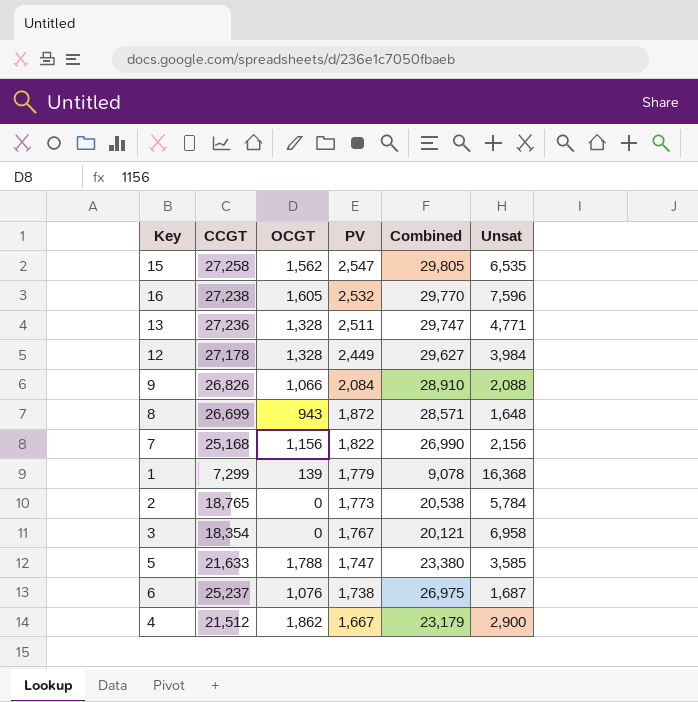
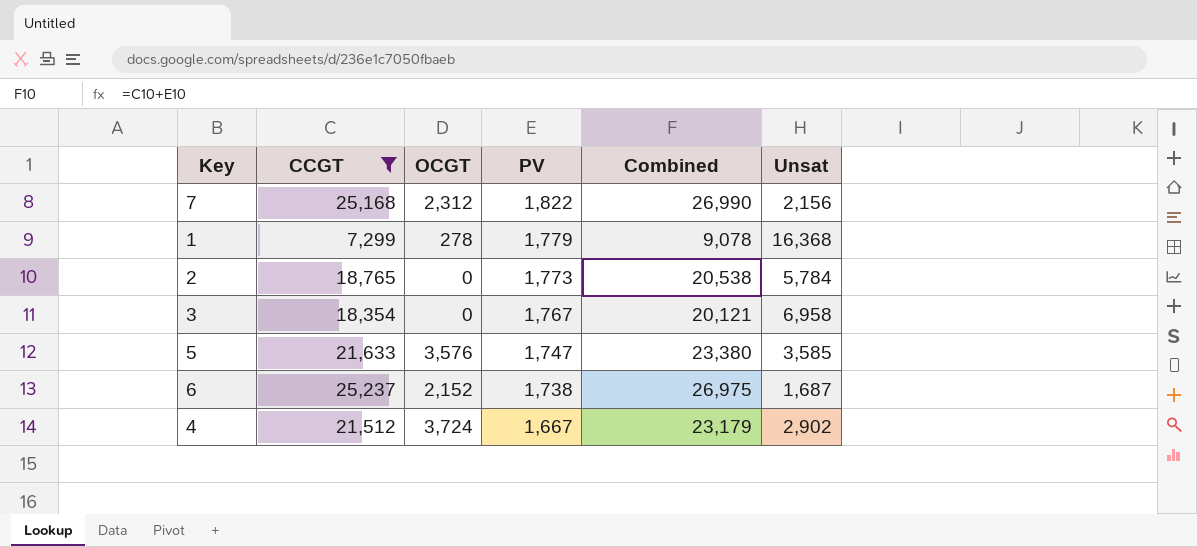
filter: none -> CCGT <= 25,237
7 | OCGT: 1,156 -> 2,312
1 | OCGT: 139 -> 278
5 | OCGT: 1,788 -> 3,576
6 | OCGT: 1,076 -> 2,152
4 | OCGT: 1,862 -> 3,724
4 | Unsat: 2,900 -> 2,902

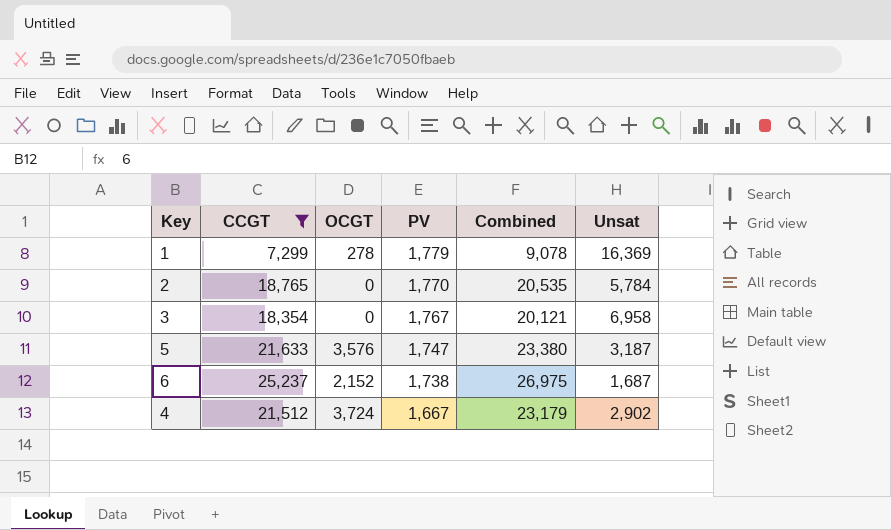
row 7: 25,168 | 2,312 | 1,822 | 26,990 | 2,156 -> none
1 | Unsat: 16,368 -> 16,369
2 | PV: 1,773 -> 1,770
2 | Combined: 20,538 -> 20,535
5 | Unsat: 3,585 -> 3,187

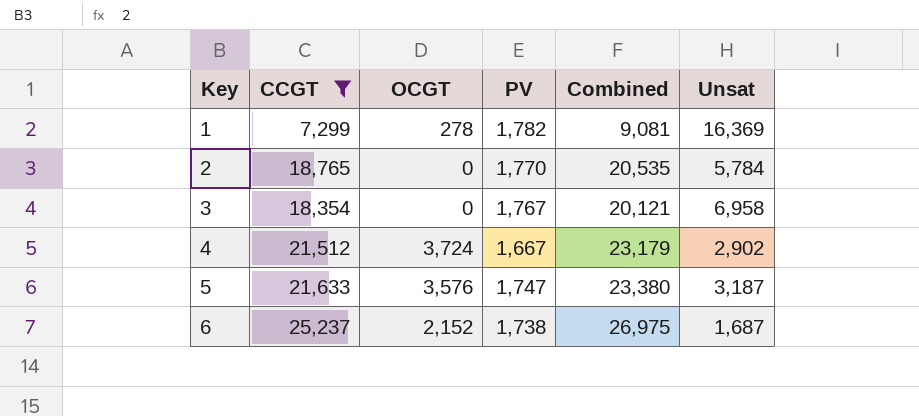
row order: PV descending -> Key ascending
1 | PV: 1,779 -> 1,782
1 | Combined: 9,078 -> 9,081

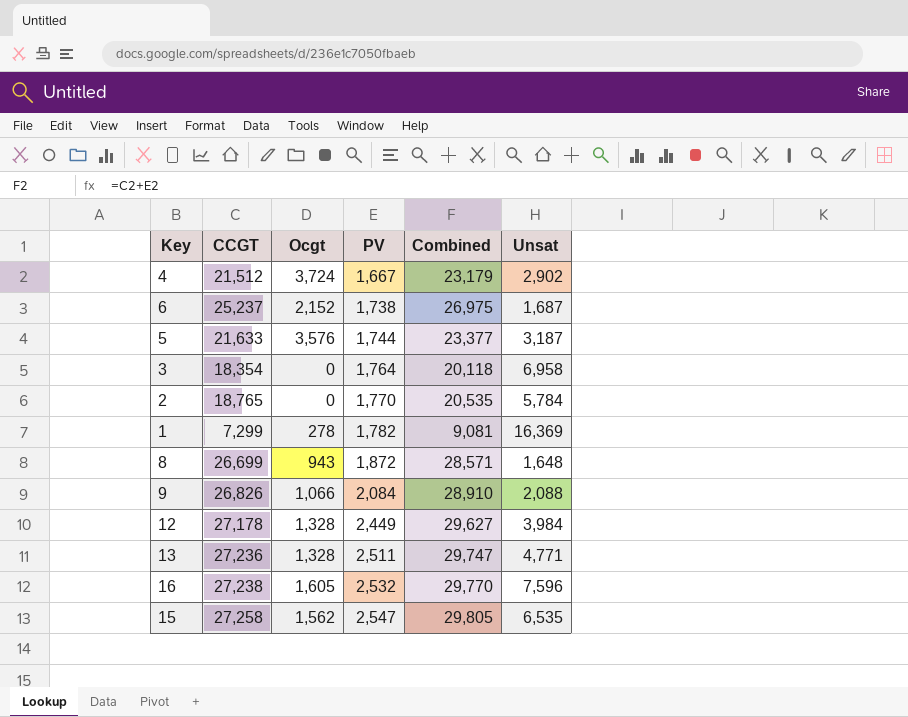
filter: CCGT <= 25,237 -> none
row order: Key ascending -> PV ascending
column name: OCGT -> Ocgt
5 | PV: 1,747 -> 1,744
5 | Combined: 23,380 -> 23,377
3 | PV: 1,767 -> 1,764
3 | Combined: 20,121 -> 20,118

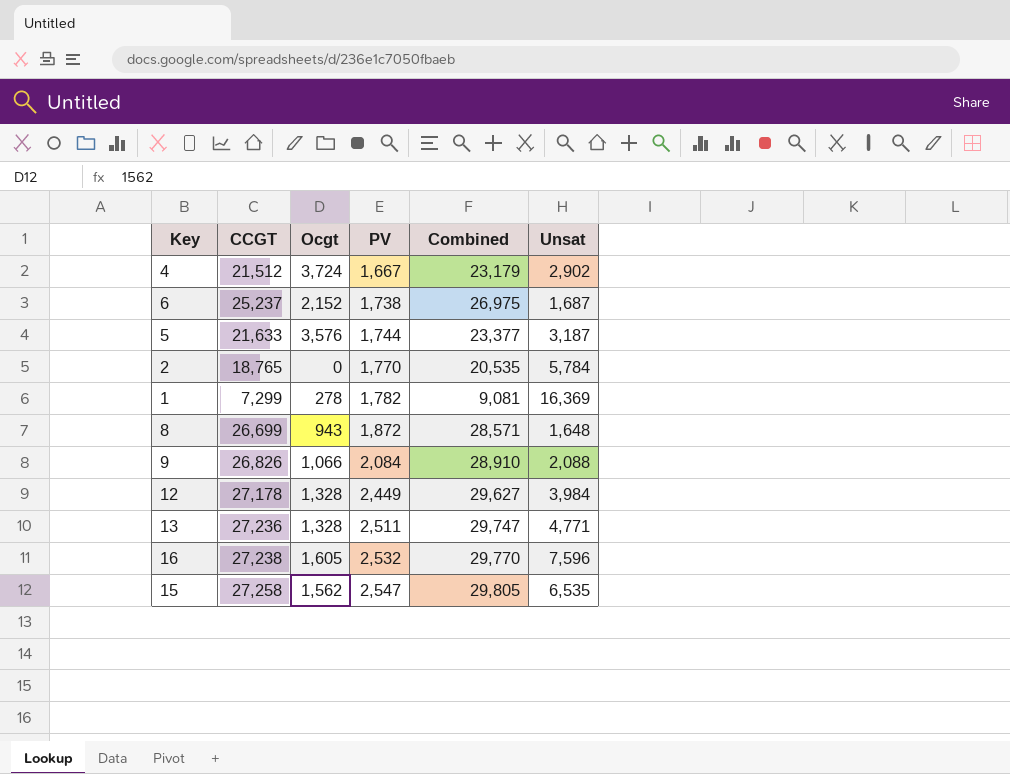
row 3: 18,354 | 0 | 1,764 | 20,118 | 6,958 -> none

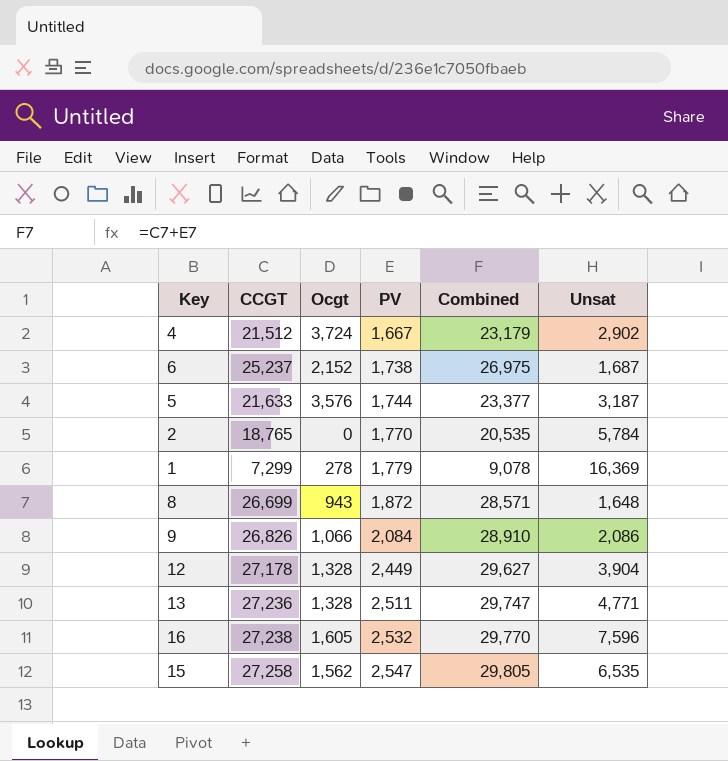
1 | PV: 1,782 -> 1,779
1 | Combined: 9,081 -> 9,078
9 | Unsat: 2,088 -> 2,086
12 | Unsat: 3,984 -> 3,904

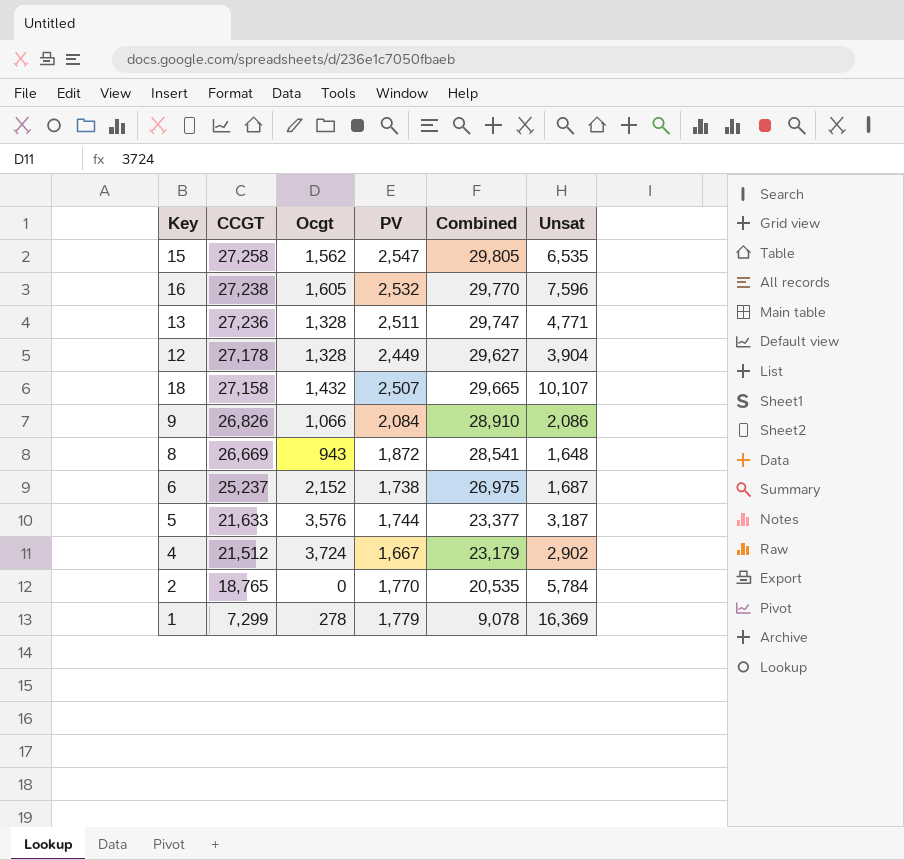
row order: PV ascending -> CCGT descending
row 18: none -> 27,158 | 1,432 | 2,507 | 29,665 | 10,107
8 | CCGT: 26,699 -> 26,669
8 | Combined: 28,571 -> 28,541

